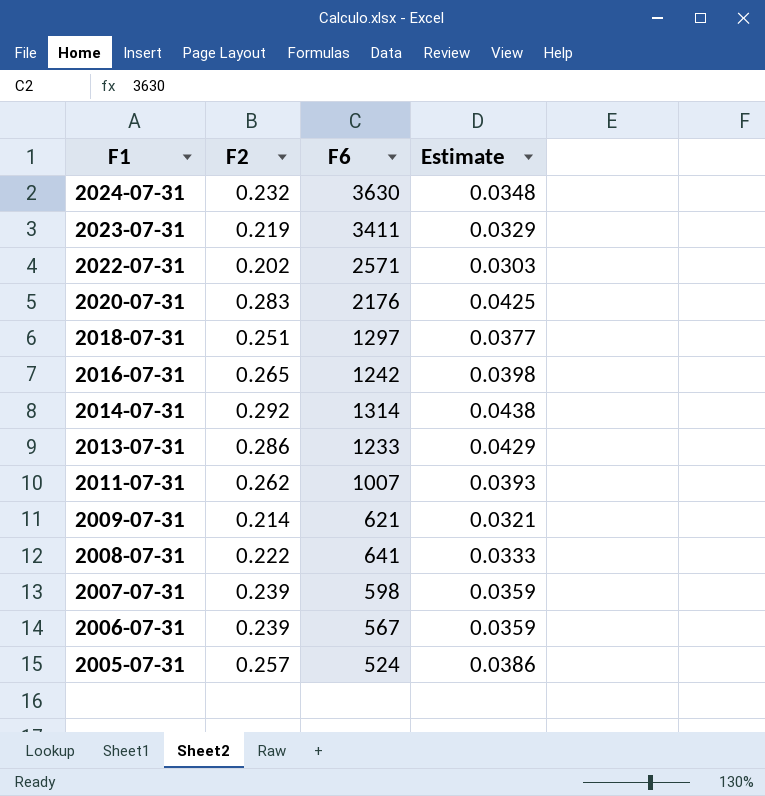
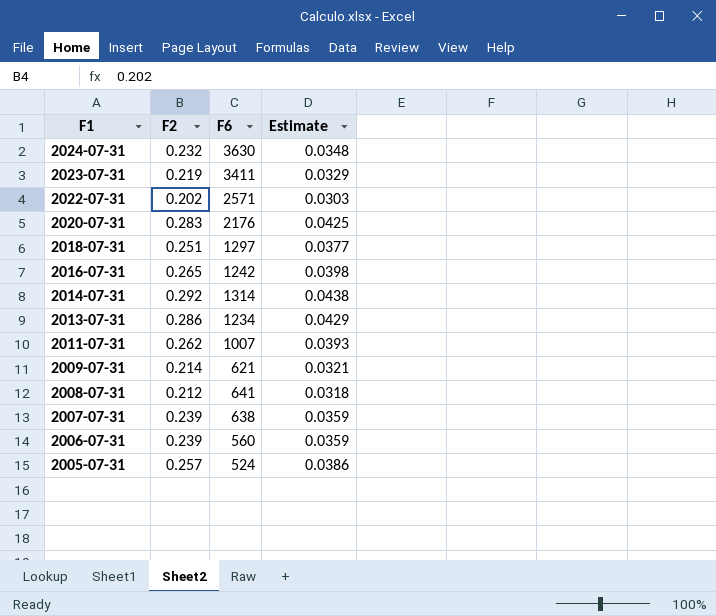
2013-07-31 | F6: 1233 -> 1234
2008-07-31 | F2: 0.222 -> 0.212
2008-07-31 | Estimate: 0.0333 -> 0.0318
2007-07-31 | F6: 598 -> 638
2006-07-31 | F6: 567 -> 560

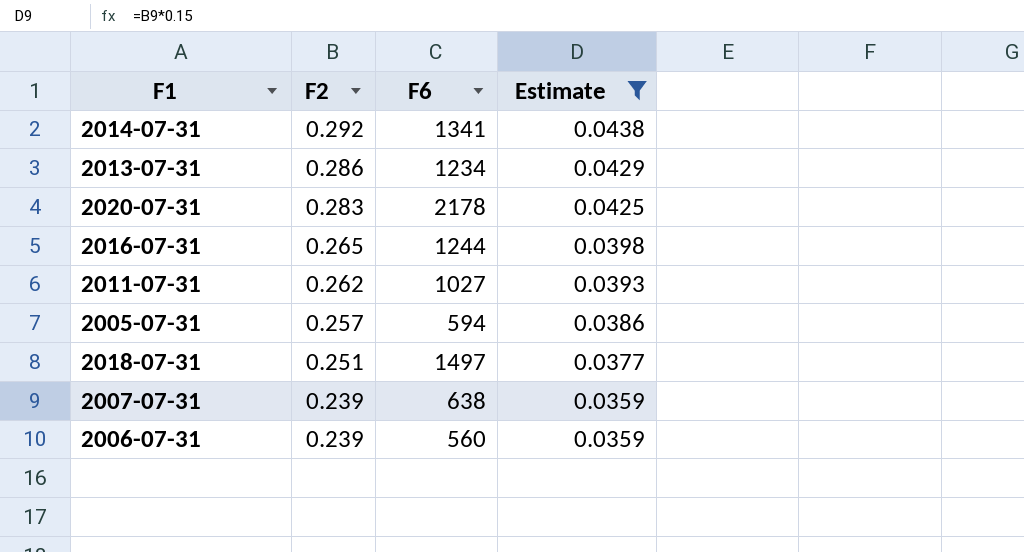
filter: none -> Estimate >= 0.0359
row order: F1 descending -> F2 descending
2014-07-31 | F6: 1314 -> 1341
2020-07-31 | F6: 2176 -> 2178
2016-07-31 | F6: 1242 -> 1244
2011-07-31 | F6: 1007 -> 1027
2005-07-31 | F6: 524 -> 594
2018-07-31 | F6: 1297 -> 1497

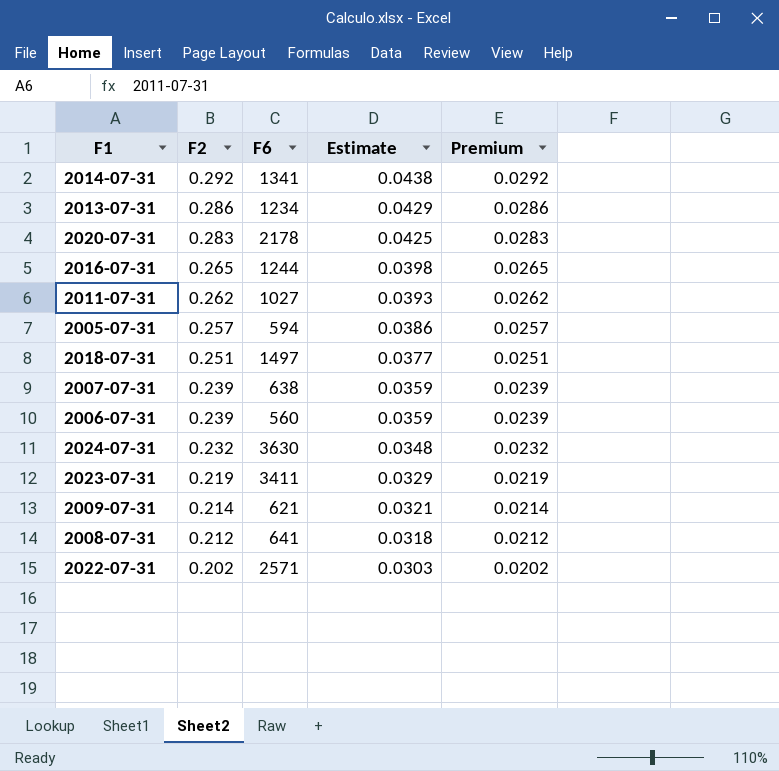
filter: Estimate >= 0.0359 -> none
column Premium | formula: none -> [F2] * 0.1

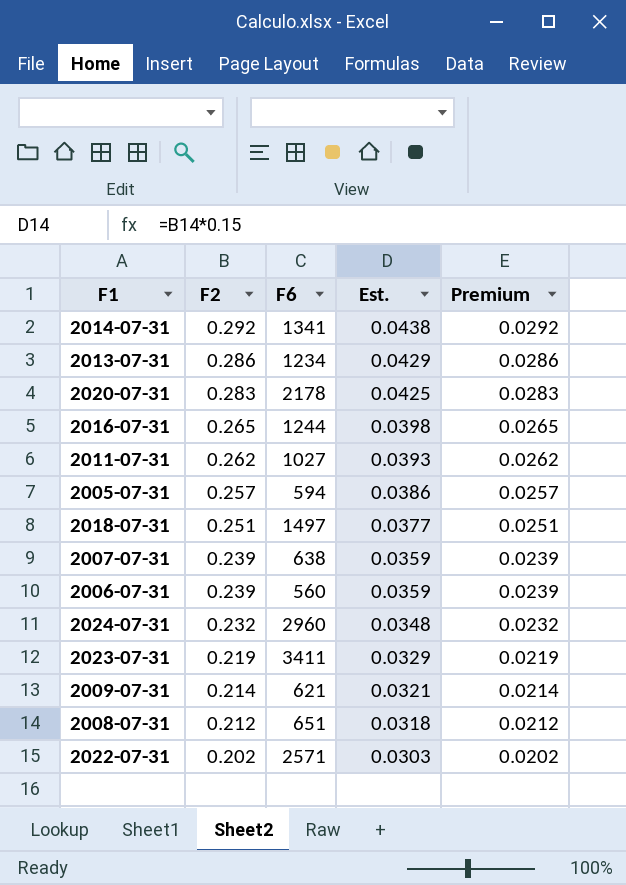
column name: Estimate -> Est.
2024-07-31 | F6: 3630 -> 2960
2008-07-31 | F6: 641 -> 651

